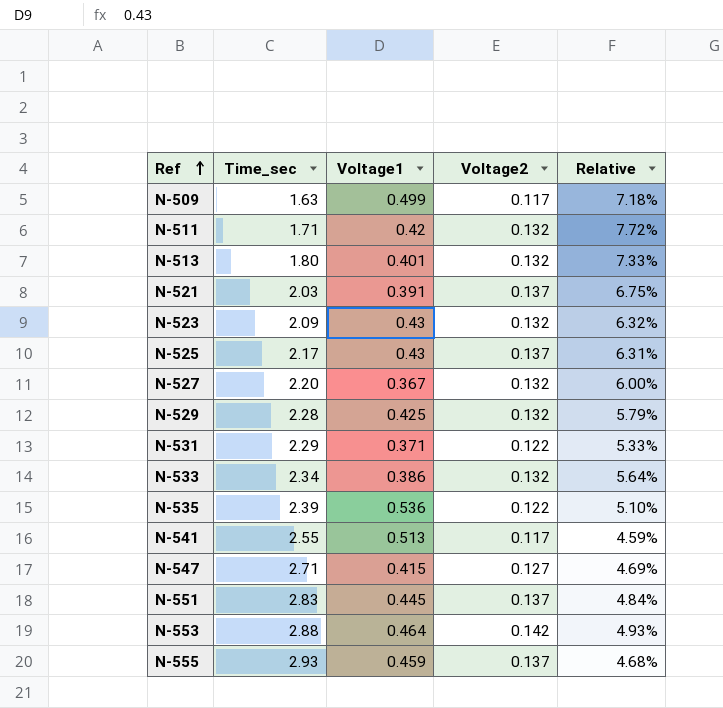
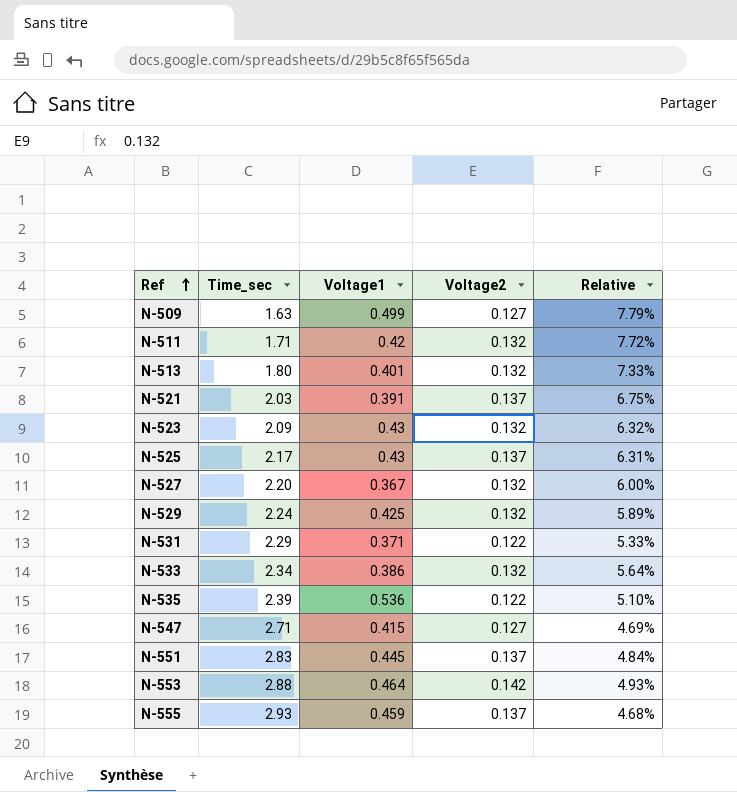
row N-541: 2.55 | 0.513 | 0.117 | 4.59% -> none
N-509 | Voltage2: 0.117 -> 0.127
N-509 | Relative: 7.18% -> 7.79%
N-529 | Time_sec: 2.28 -> 2.24
N-529 | Relative: 5.79% -> 5.89%

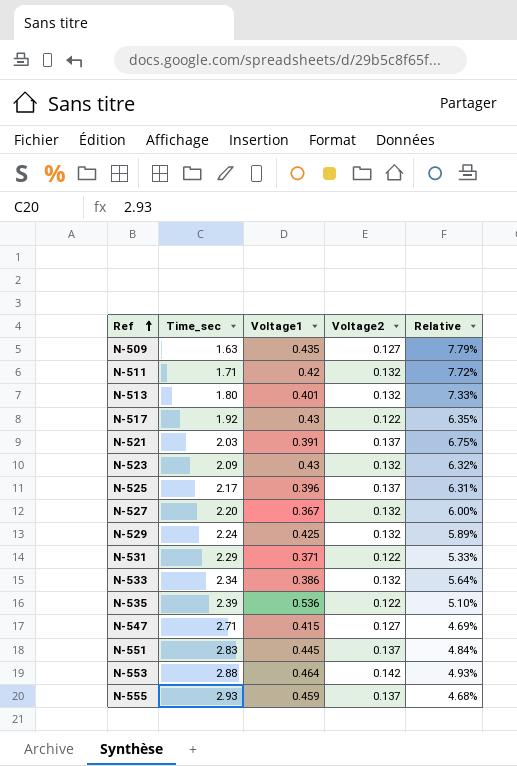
N-509 | Voltage1: 0.499 -> 0.435
row N-517: none -> 1.92 | 0.43 | 0.122 | 6.35%
N-525 | Voltage1: 0.43 -> 0.396

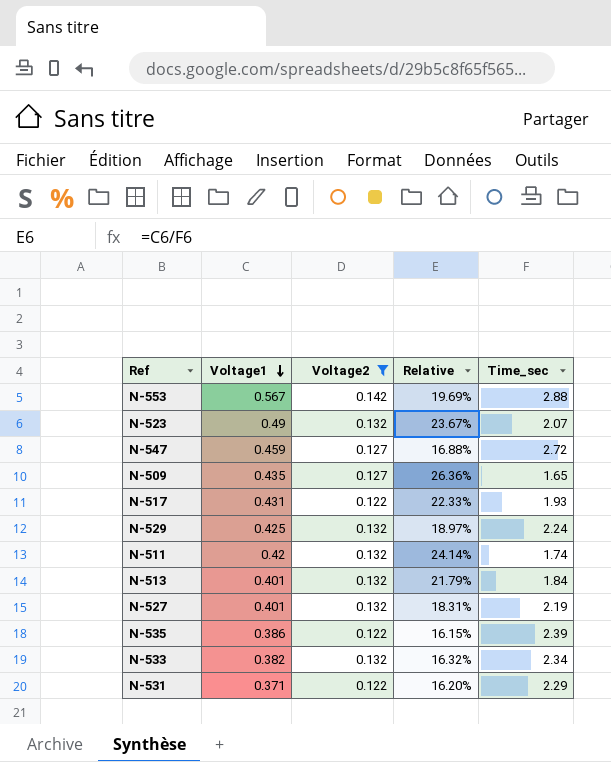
filter: none -> Voltage2 != 0.137
row order: Ref ascending -> Voltage1 descending
column Relative | formula: [Voltage2] / [Time_sec] -> [Voltage1] / [Time_sec]
column Time_sec | position: 2 -> 5
N-553 | Voltage1: 0.464 -> 0.567
N-523 | Voltage1: 0.43 -> 0.49
N-523 | Time_sec: 2.09 -> 2.07
N-547 | Voltage1: 0.415 -> 0.459
N-547 | Time_sec: 2.71 -> 2.72
N-509 | Time_sec: 1.63 -> 1.65
N-517 | Voltage1: 0.43 -> 0.431
N-517 | Time_sec: 1.92 -> 1.93
N-511 | Time_sec: 1.71 -> 1.74
N-513 | Time_sec: 1.80 -> 1.84
N-527 | Voltage1: 0.367 -> 0.401
N-527 | Time_sec: 2.20 -> 2.19
N-535 | Voltage1: 0.536 -> 0.386
N-533 | Voltage1: 0.386 -> 0.382

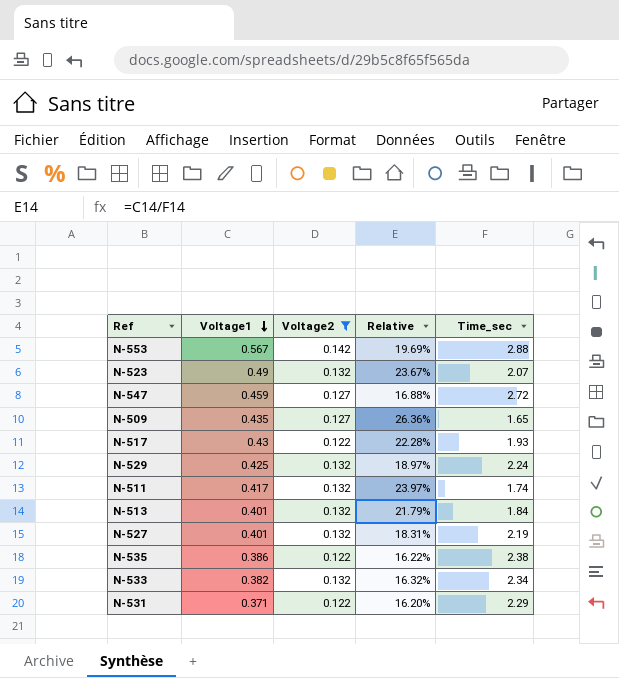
N-517 | Voltage1: 0.431 -> 0.43
N-517 | Relative: 22.33% -> 22.28%
N-511 | Voltage1: 0.42 -> 0.417
N-511 | Relative: 24.14% -> 23.97%
N-535 | Relative: 16.15% -> 16.22%
N-535 | Time_sec: 2.39 -> 2.38

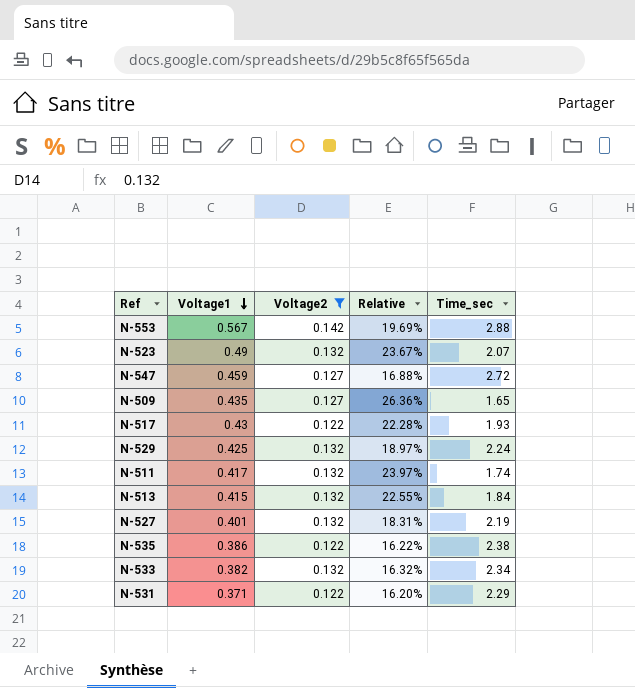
N-513 | Voltage1: 0.401 -> 0.415
N-513 | Relative: 21.79% -> 22.55%

